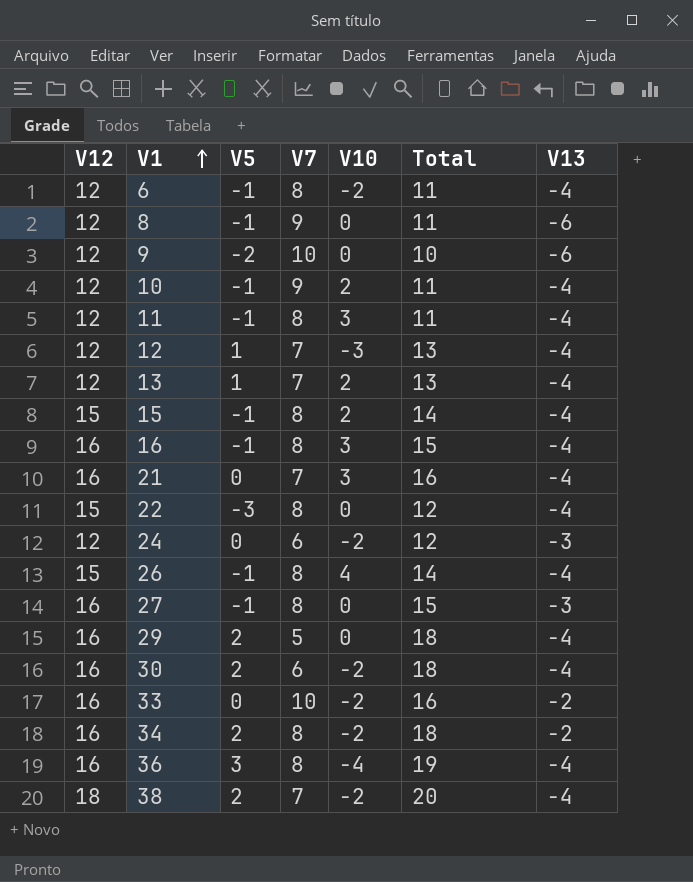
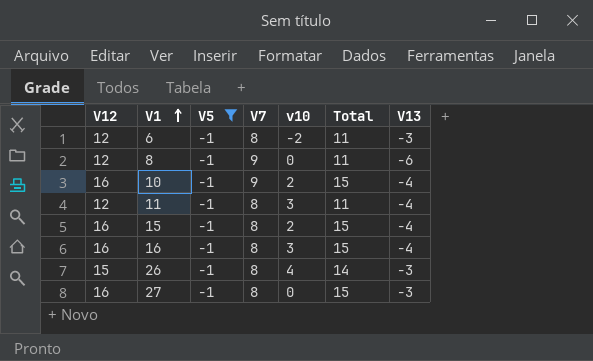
filter: none -> V5 = -1
column name: V10 -> v10
6 | V13: -4 -> -3
10 | V12: 12 -> 16
10 | Total: 11 -> 15
15 | V12: 15 -> 16
15 | Total: 14 -> 15
26 | V13: -4 -> -3

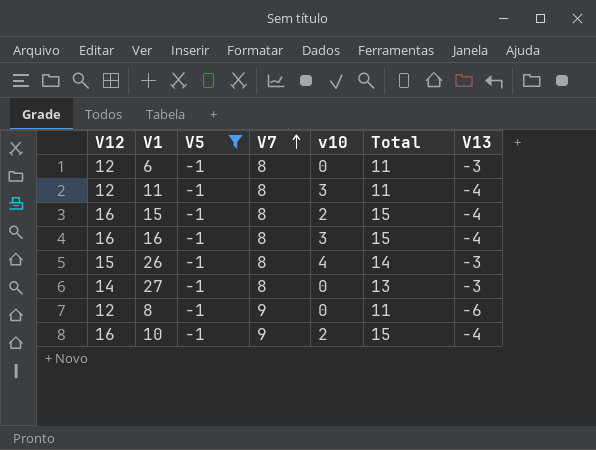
row order: V1 ascending -> V7 ascending
6 | v10: -2 -> 0
27 | V12: 16 -> 14
27 | Total: 15 -> 13

